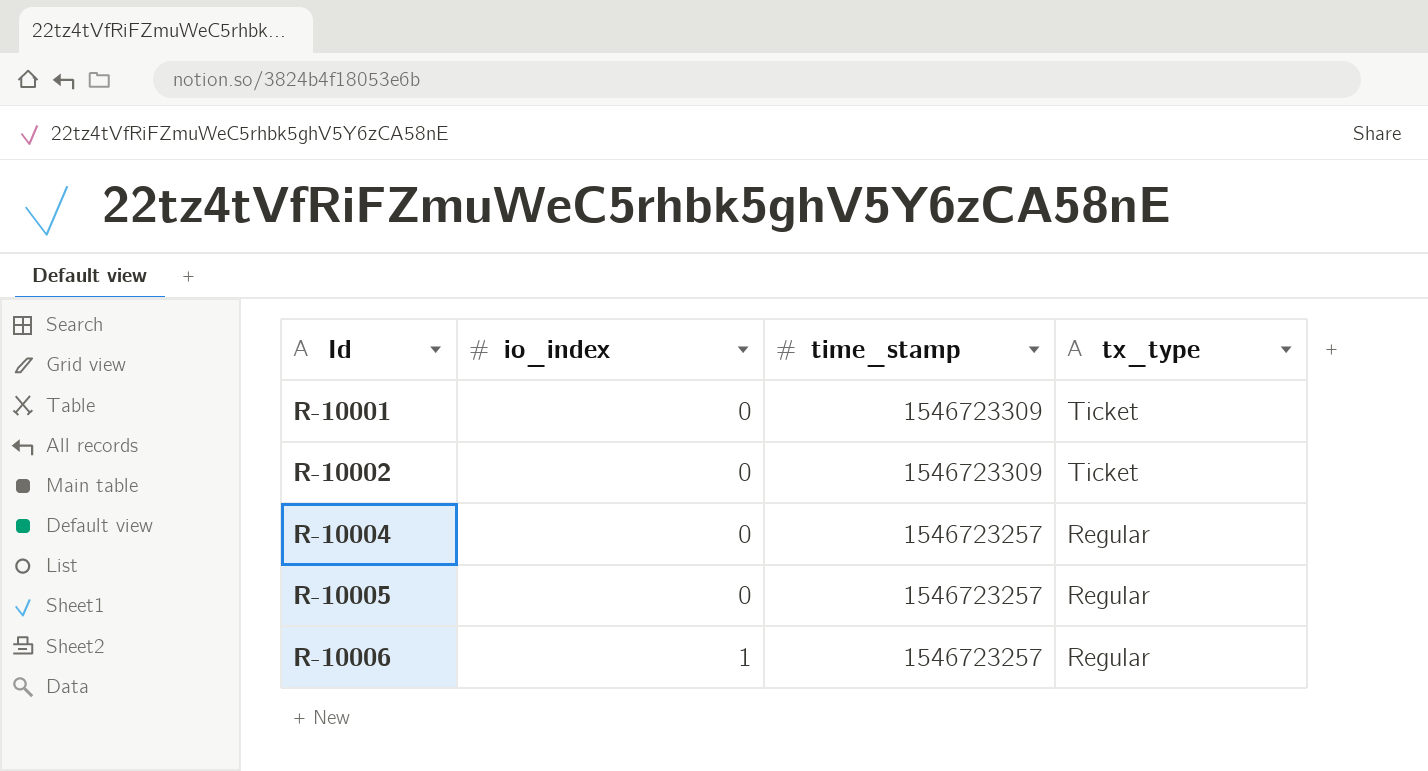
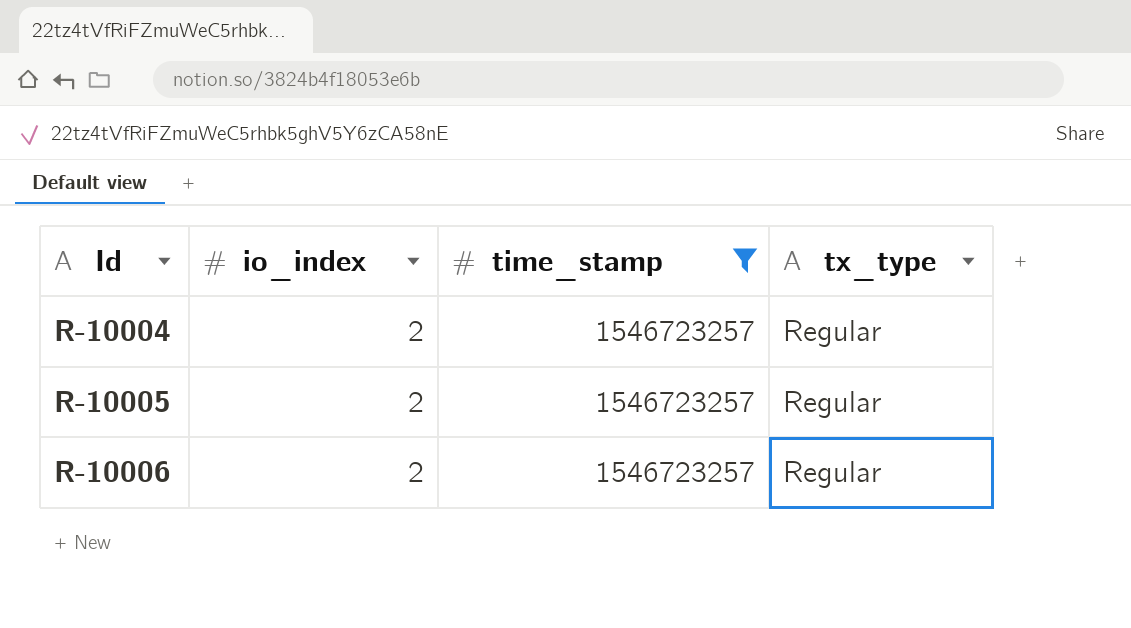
filter: none -> time_stamp = 1546723257
R-10004 | io_index: 0 -> 2
R-10005 | io_index: 0 -> 2
R-10006 | io_index: 1 -> 2

